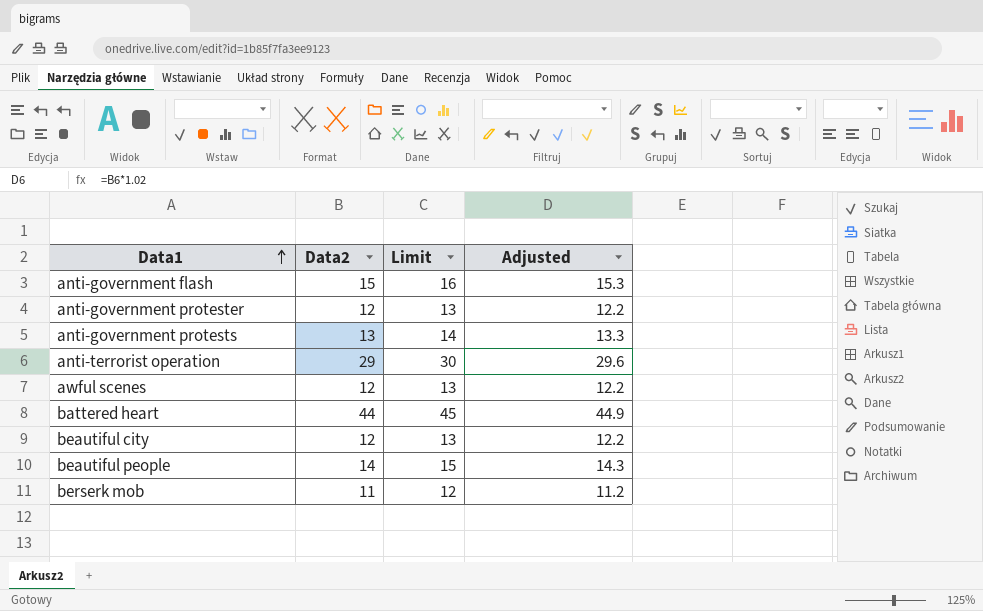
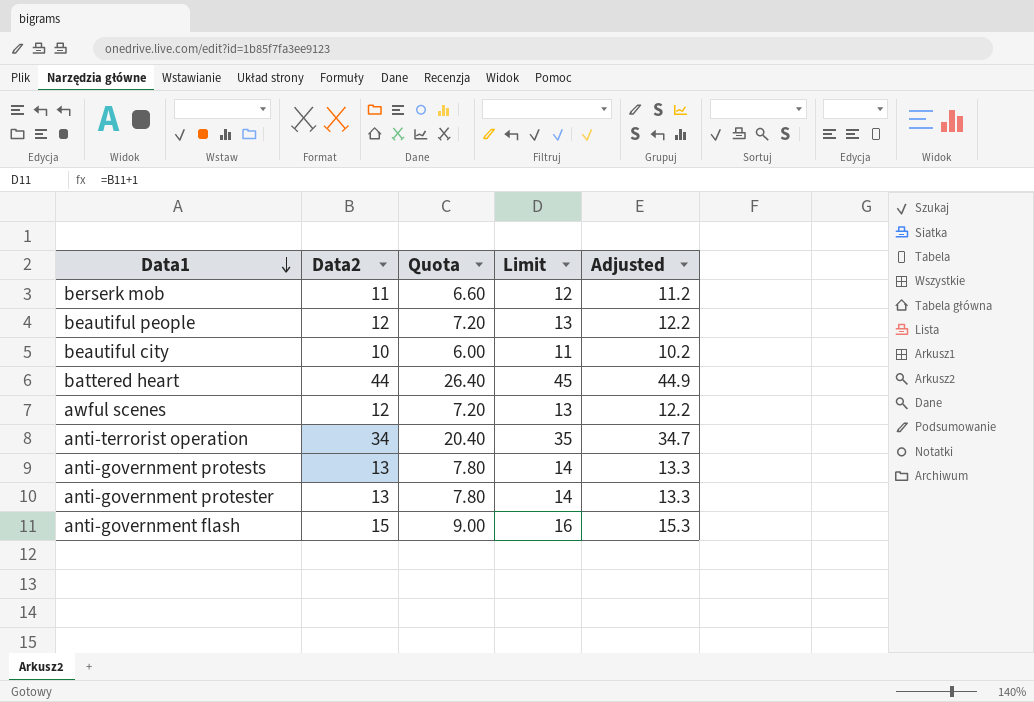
row order: Data1 ascending -> Data1 descending
column Quota | formula: none -> [Data2] * 0.6
beautiful people | Data2: 14 -> 12
beautiful people | Limit: 15 -> 13
beautiful people | Adjusted: 14.3 -> 12.2
beautiful city | Data2: 12 -> 10
beautiful city | Limit: 13 -> 11
beautiful city | Adjusted: 12.2 -> 10.2
anti-terrorist operation | Data2: 29 -> 34
anti-terrorist operation | Limit: 30 -> 35
anti-terrorist operation | Adjusted: 29.6 -> 34.7
anti-government protester | Data2: 12 -> 13
anti-government protester | Limit: 13 -> 14
anti-government protester | Adjusted: 12.2 -> 13.3

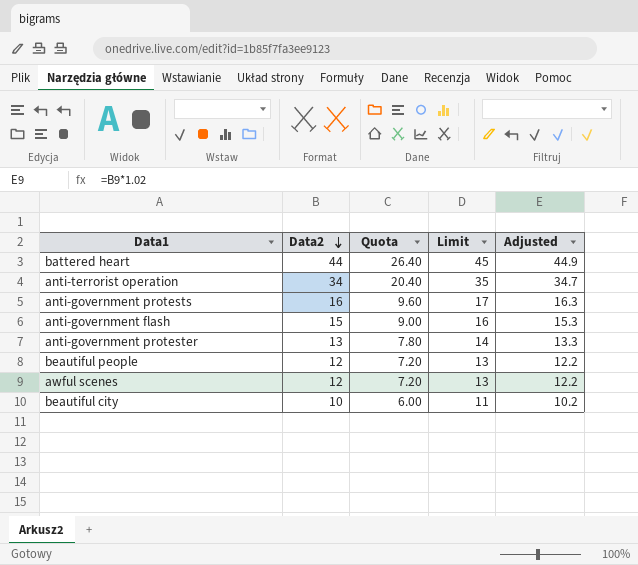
row order: Data1 descending -> Data2 descending
row berserk mob: 11 | 6.60 | 12 | 11.2 -> none
anti-government protests | Data2: 13 -> 16
anti-government protests | Quota: 7.80 -> 9.60
anti-government protests | Limit: 14 -> 17
anti-government protests | Adjusted: 13.3 -> 16.3

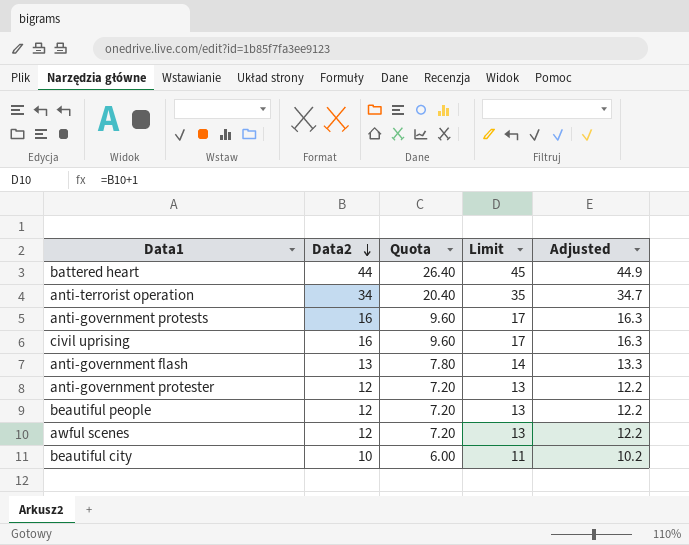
row civil uprising: none -> 16 | 9.60 | 17 | 16.3
anti-government flash | Data2: 15 -> 13
anti-government flash | Quota: 9.00 -> 7.80
anti-government flash | Limit: 16 -> 14
anti-government flash | Adjusted: 15.3 -> 13.3
anti-government protester | Data2: 13 -> 12
anti-government protester | Quota: 7.80 -> 7.20
anti-government protester | Limit: 14 -> 13
anti-government protester | Adjusted: 13.3 -> 12.2

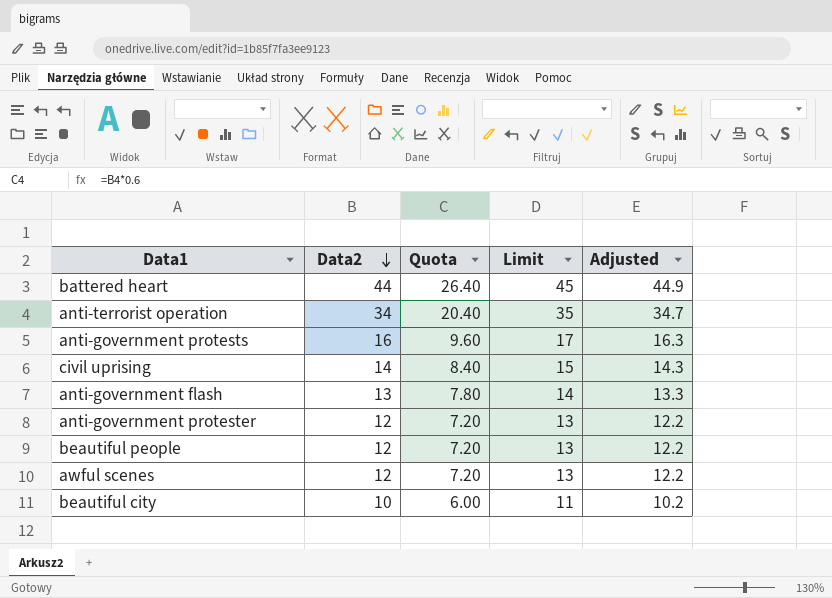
civil uprising | Data2: 16 -> 14
civil uprising | Quota: 9.60 -> 8.40
civil uprising | Limit: 17 -> 15
civil uprising | Adjusted: 16.3 -> 14.3

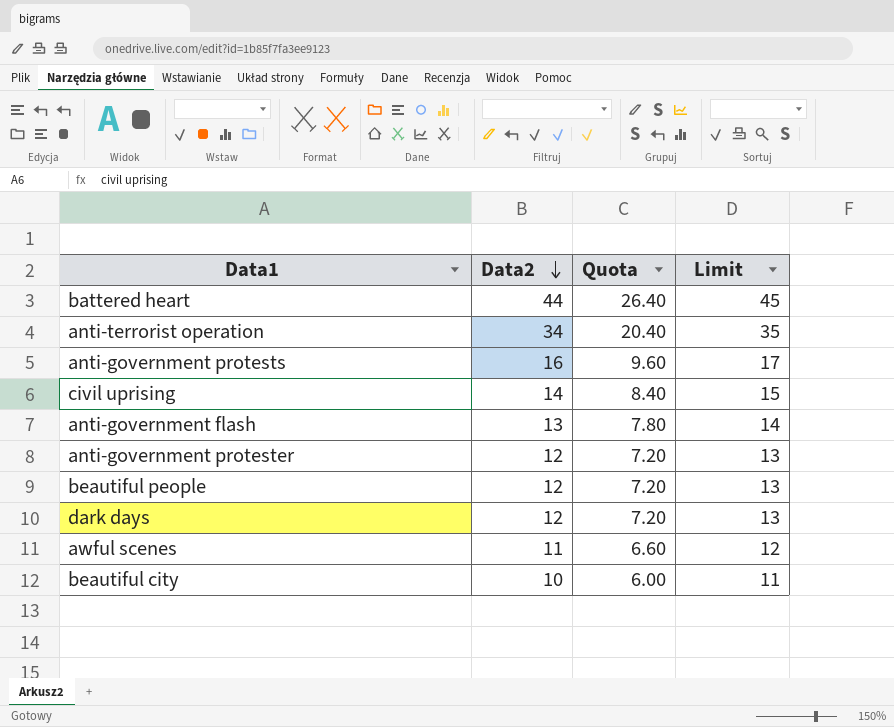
column Adjusted | formula: [Data2] * 1.02 -> none
row dark days: none -> 12 | 7.20 | 13
awful scenes | Data2: 12 -> 11
awful scenes | Quota: 7.20 -> 6.60
awful scenes | Limit: 13 -> 12

